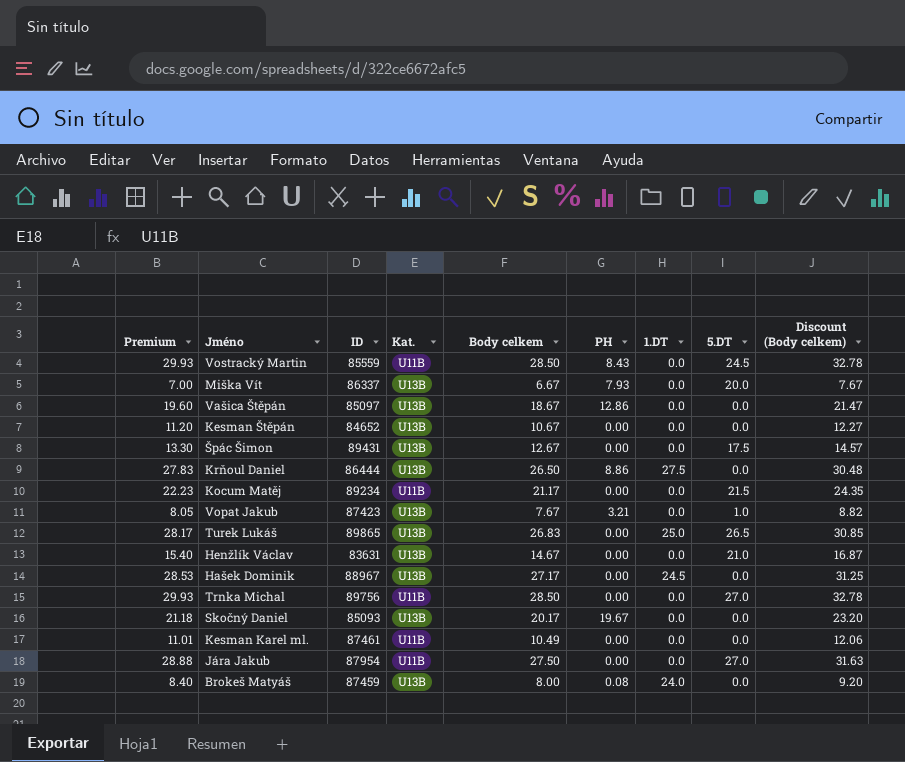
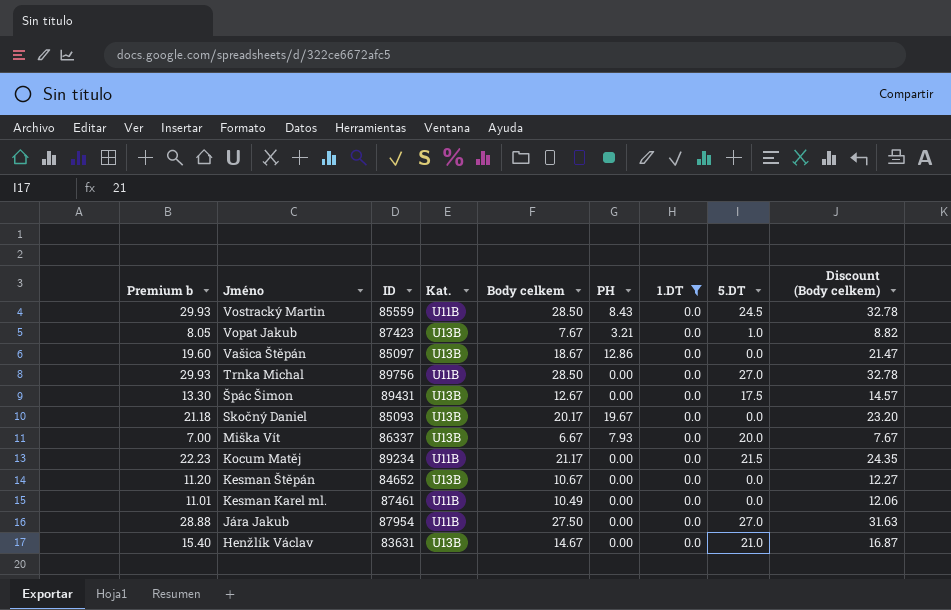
filter: none -> 1.DT = 0.0
row order: none -> Jméno descending
column name: Premium -> Premium b

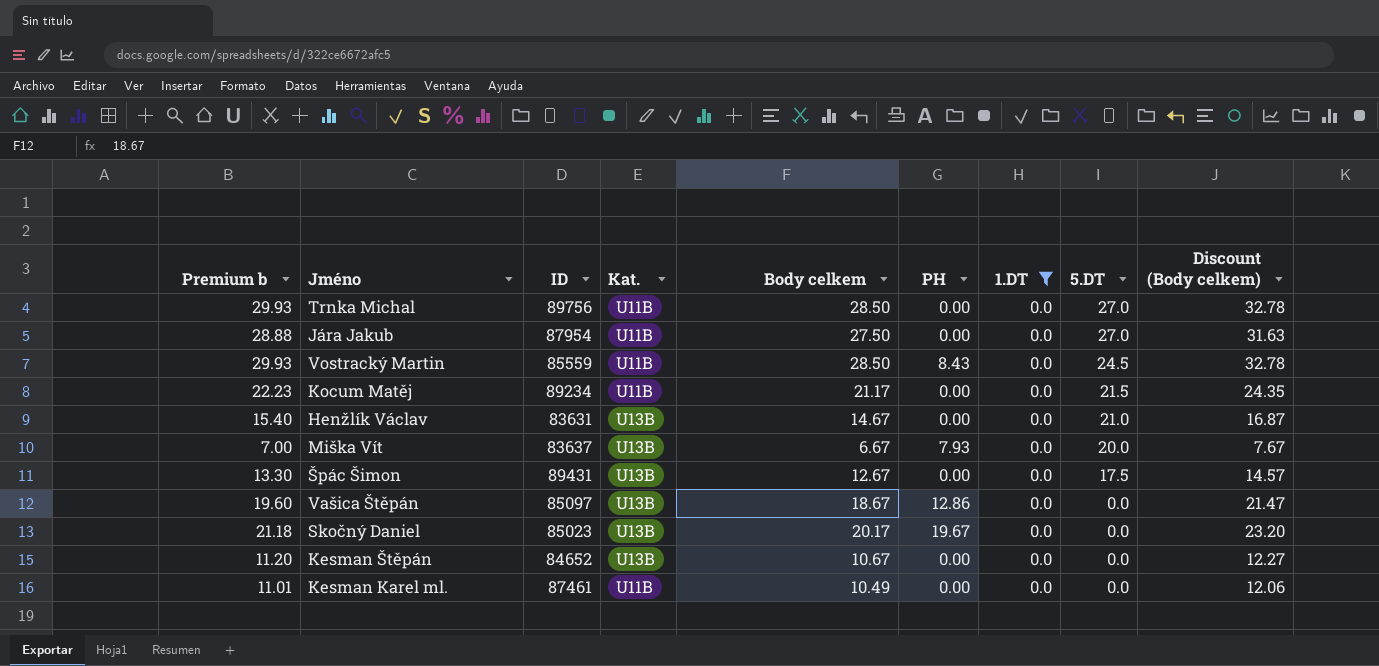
row order: Jméno descending -> 5.DT descending
row Vopat Jakub: 8.05 | 87423 | U13B | 7.67 | 3.21 | 0.0 | 1.0 | 8.82 -> none
Miška Vít | ID: 86337 -> 83637
Skočný Daniel | ID: 85093 -> 85023

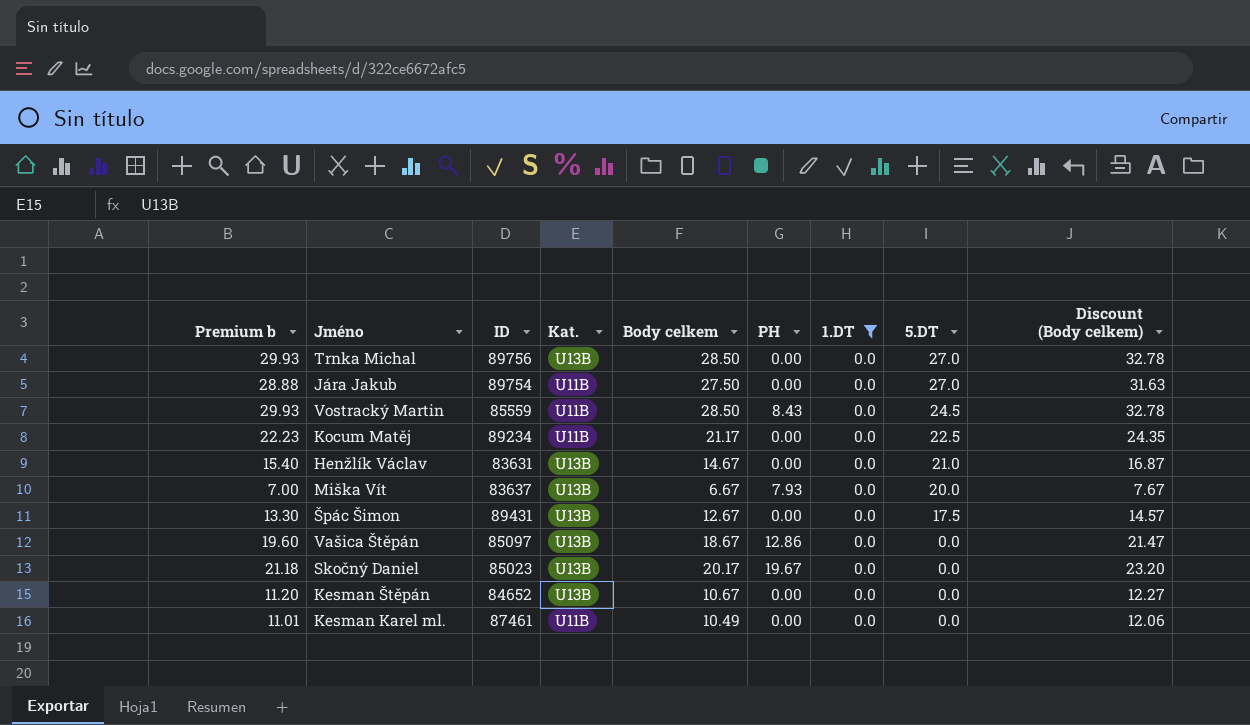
Trnka Michal | Kat.: U11B -> U13B
Jára Jakub | ID: 87954 -> 89754
Kocum Matěj | 5.DT: 21.5 -> 22.5

